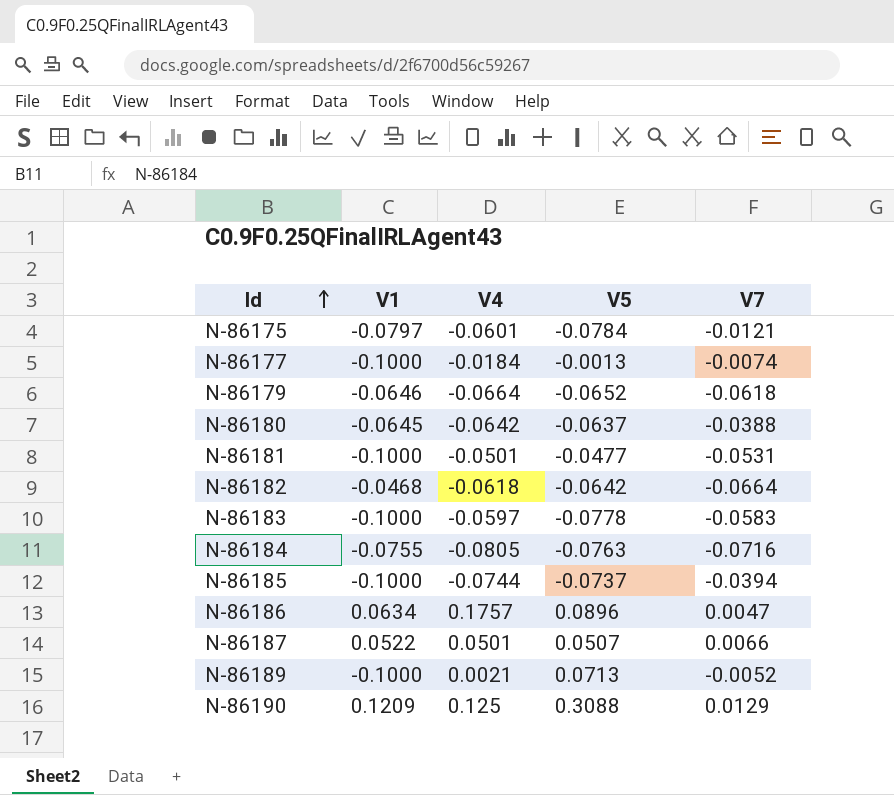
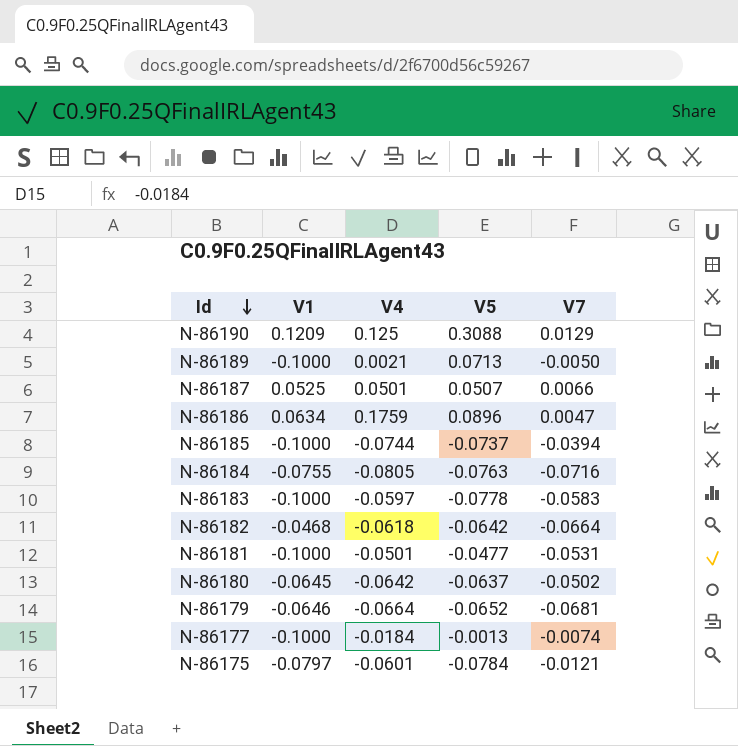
row order: Id ascending -> Id descending
N-86189 | V7: -0.0052 -> -0.0050
N-86187 | V1: 0.0522 -> 0.0525
N-86186 | V4: 0.1757 -> 0.1759
N-86180 | V7: -0.0388 -> -0.0502
N-86179 | V7: -0.0618 -> -0.0681

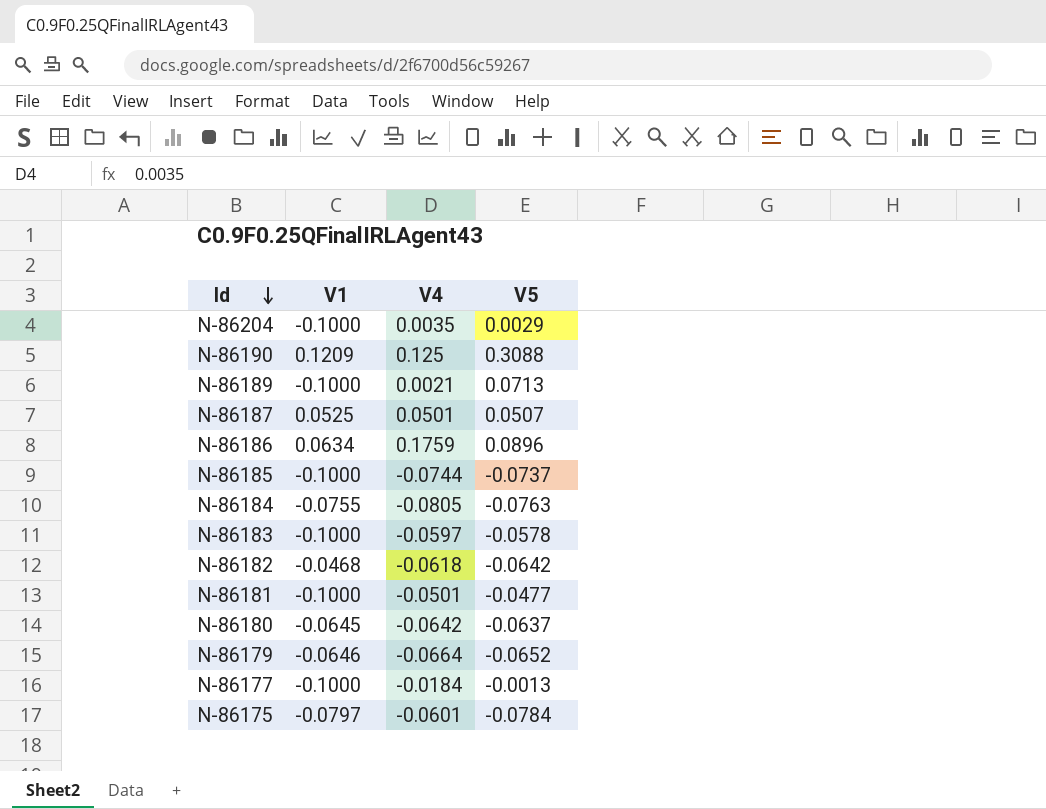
column V7 | position: 5 -> none
row N-86204: none -> -0.1000 | 0.0035 | 0.0029
N-86183 | V5: -0.0778 -> -0.0578

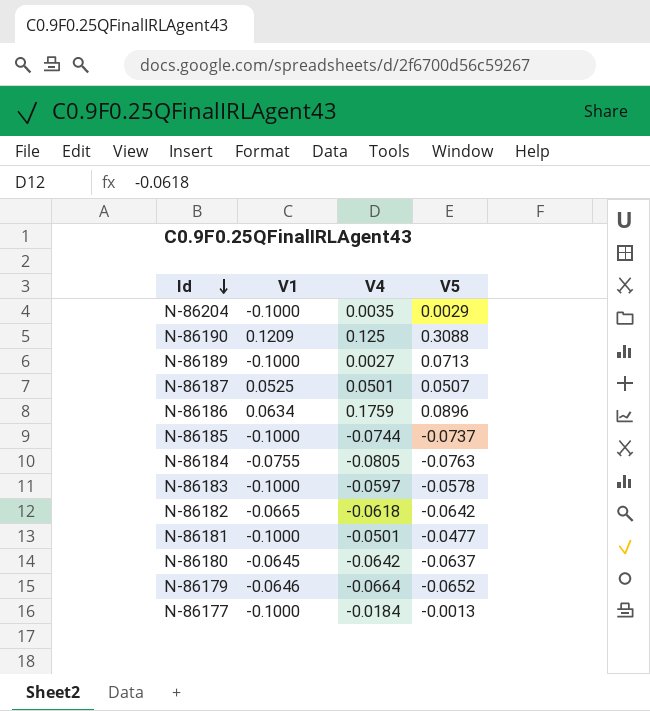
row N-86175: -0.0797 | -0.0601 | -0.0784 -> none
N-86189 | V4: 0.0021 -> 0.0027
N-86182 | V1: -0.0468 -> -0.0665

